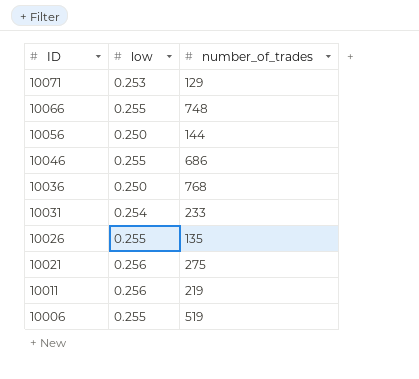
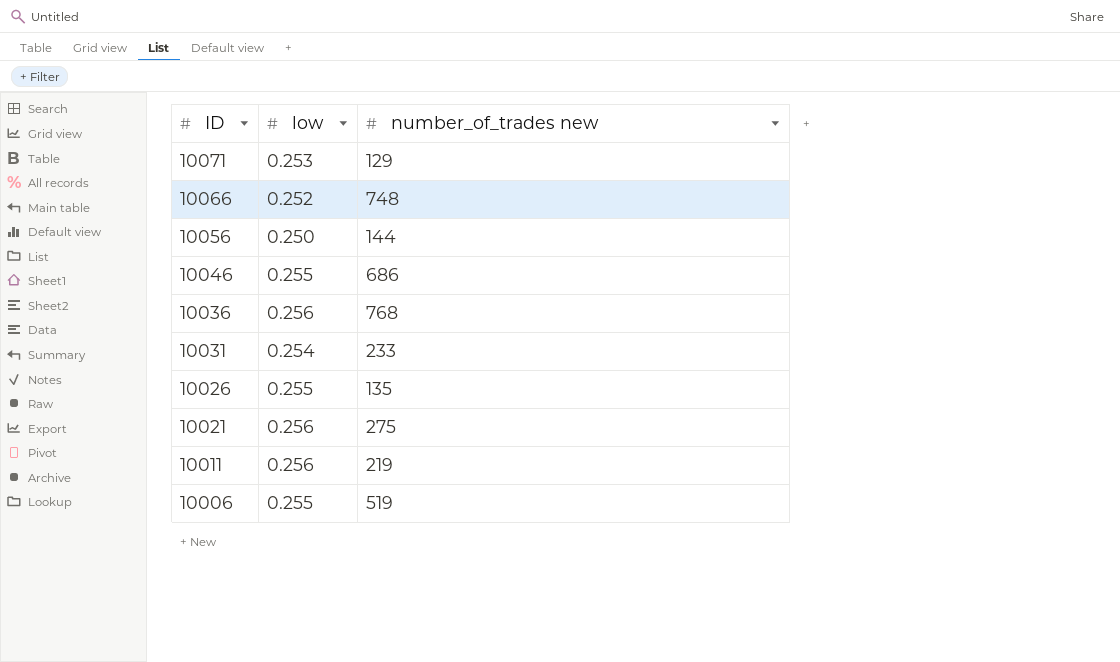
column name: number_of_trades -> number_of_trades new
10066 | low: 0.255 -> 0.252
10036 | low: 0.250 -> 0.256

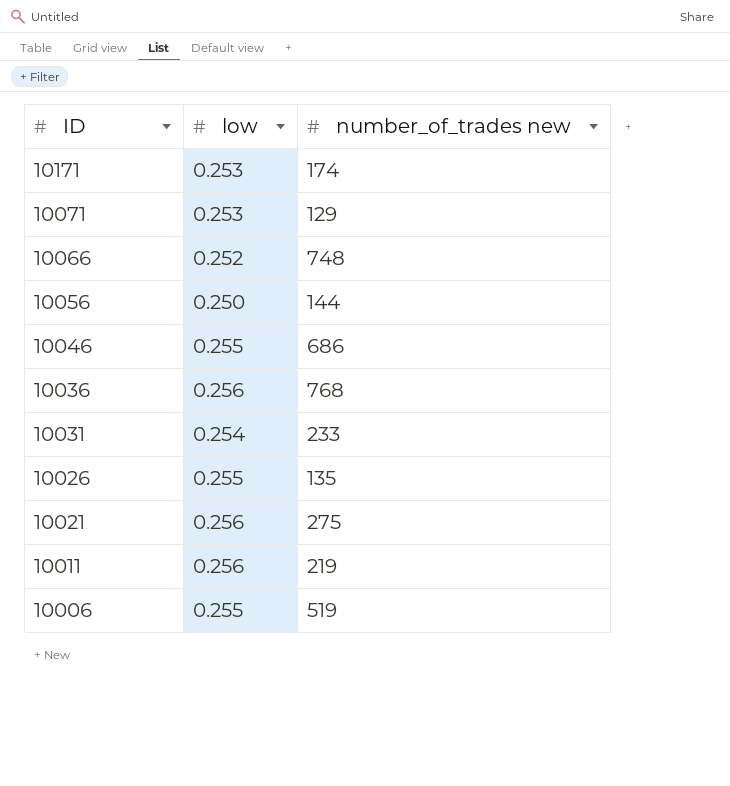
row 10171: none -> 0.253 | 174

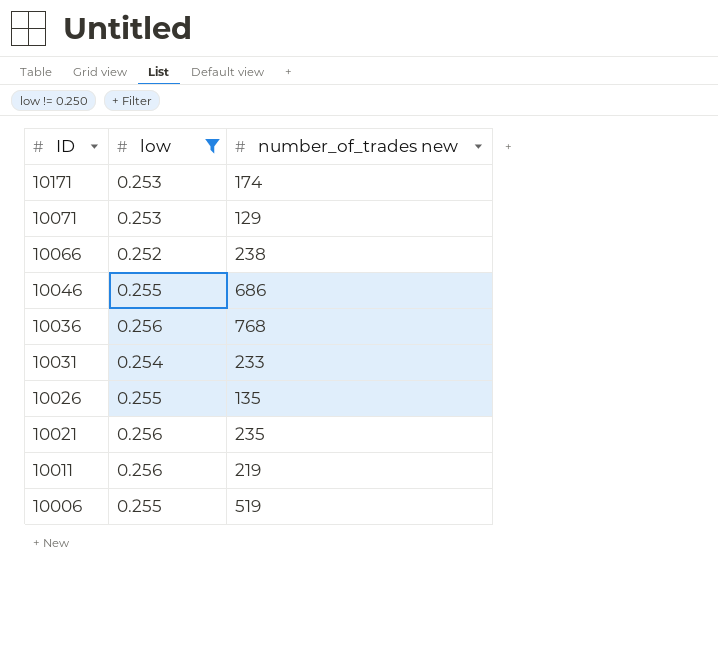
filter: none -> low != 0.250
10066 | number_of_trades new: 748 -> 238
10021 | number_of_trades new: 275 -> 235

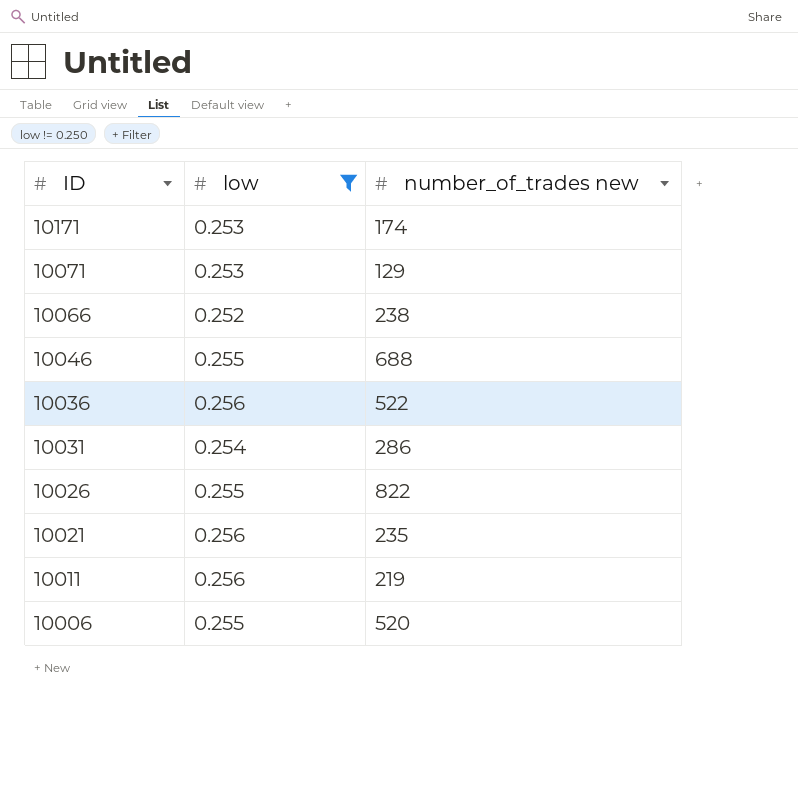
10046 | number_of_trades new: 686 -> 688
10036 | number_of_trades new: 768 -> 522
10031 | number_of_trades new: 233 -> 286
10026 | number_of_trades new: 135 -> 822
10006 | number_of_trades new: 519 -> 520

